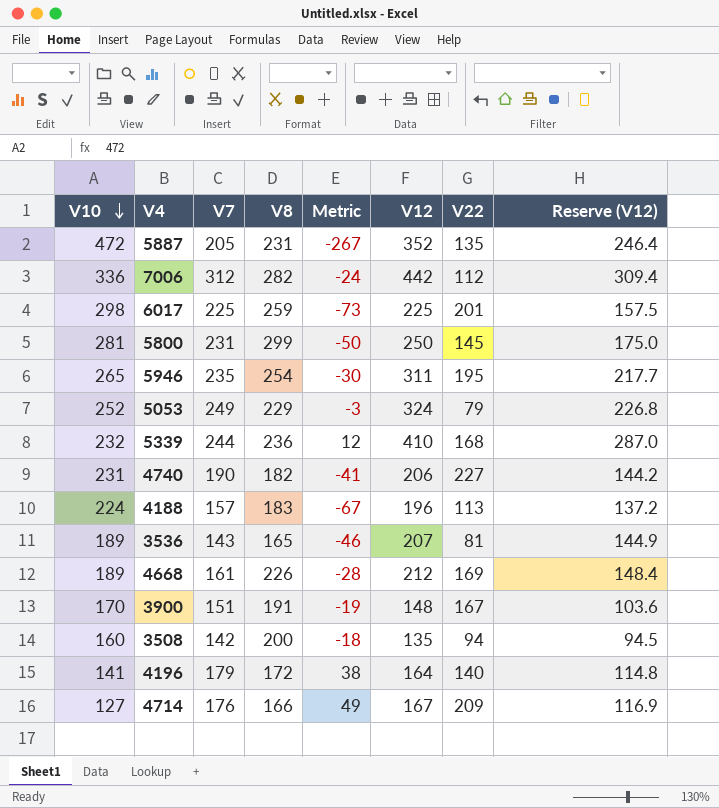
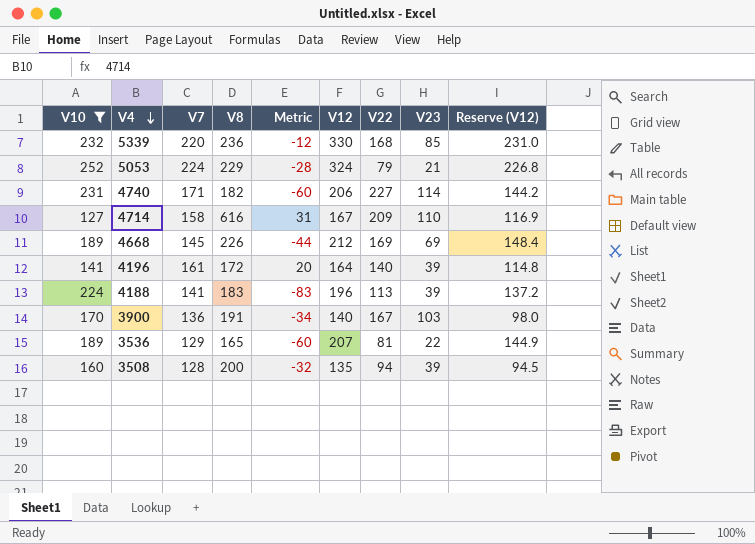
filter: none -> V10 <= 252
row order: V10 descending -> V4 descending
column V23 | position: none -> 8
5339 | V7: 244 -> 220
5339 | Metric: 12 -> -12
5339 | V12: 410 -> 330
5339 | Reserve (V12): 287.0 -> 231.0
5053 | V7: 249 -> 224
5053 | Metric: -3 -> -28
4740 | V7: 190 -> 171
4740 | Metric: -41 -> -60
4714 | V7: 176 -> 158
4714 | V8: 166 -> 616
4714 | Metric: 49 -> 31
4668 | V7: 161 -> 145
4668 | Metric: -28 -> -44
4196 | V7: 179 -> 161
4196 | Metric: 38 -> 20
4188 | V7: 157 -> 141
4188 | Metric: -67 -> -83
3900 | V7: 151 -> 136
3900 | Metric: -19 -> -34
3900 | V12: 148 -> 140
3900 | Reserve (V12): 103.6 -> 98.0
3536 | V7: 143 -> 129
3536 | Metric: -46 -> -60
3508 | V7: 142 -> 128
3508 | Metric: -18 -> -32

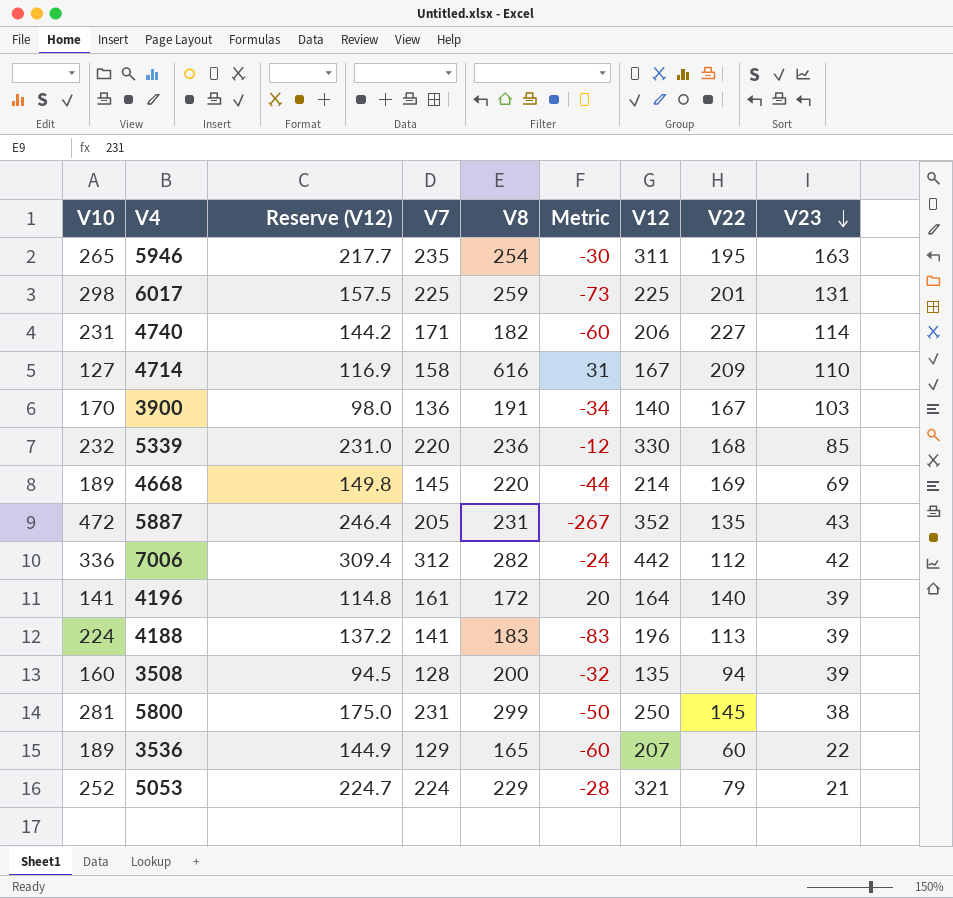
filter: V10 <= 252 -> none
row order: V4 descending -> V23 descending
column Reserve (V12) | position: 9 -> 3
4668 | Reserve (V12): 148.4 -> 149.8
4668 | V8: 226 -> 220
4668 | V12: 212 -> 214
3536 | V22: 81 -> 60
5053 | Reserve (V12): 226.8 -> 224.7
5053 | V12: 324 -> 321

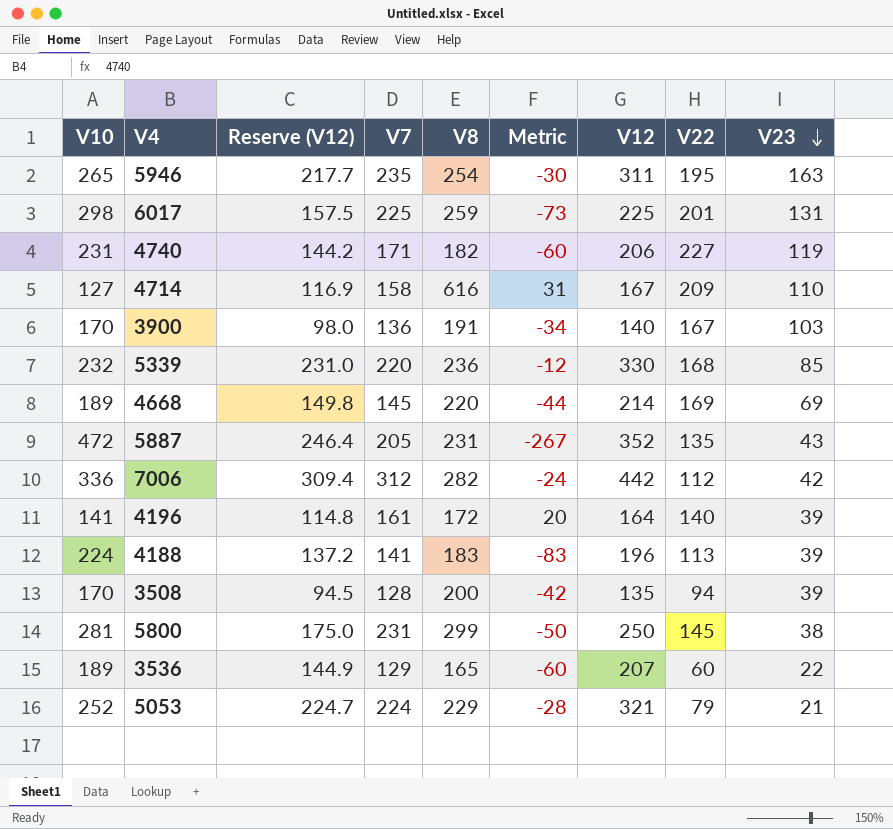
4740 | V23: 114 -> 119
3508 | V10: 160 -> 170
3508 | Metric: -32 -> -42

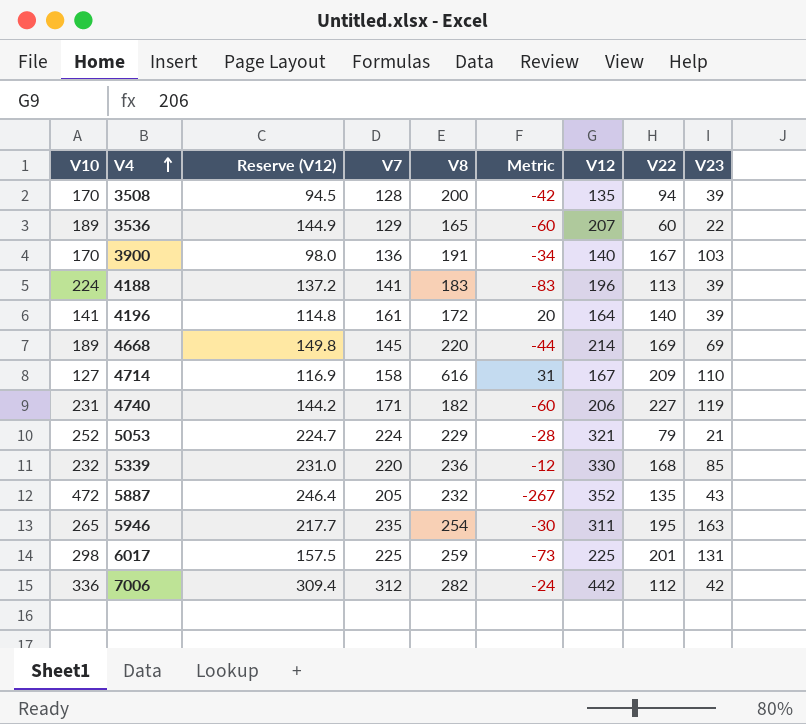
row order: V23 descending -> V4 ascending
row 5800: 281 | 175.0 | 231 | 299 | -50 | 250 | 145 | 38 -> none
5887 | V8: 231 -> 232

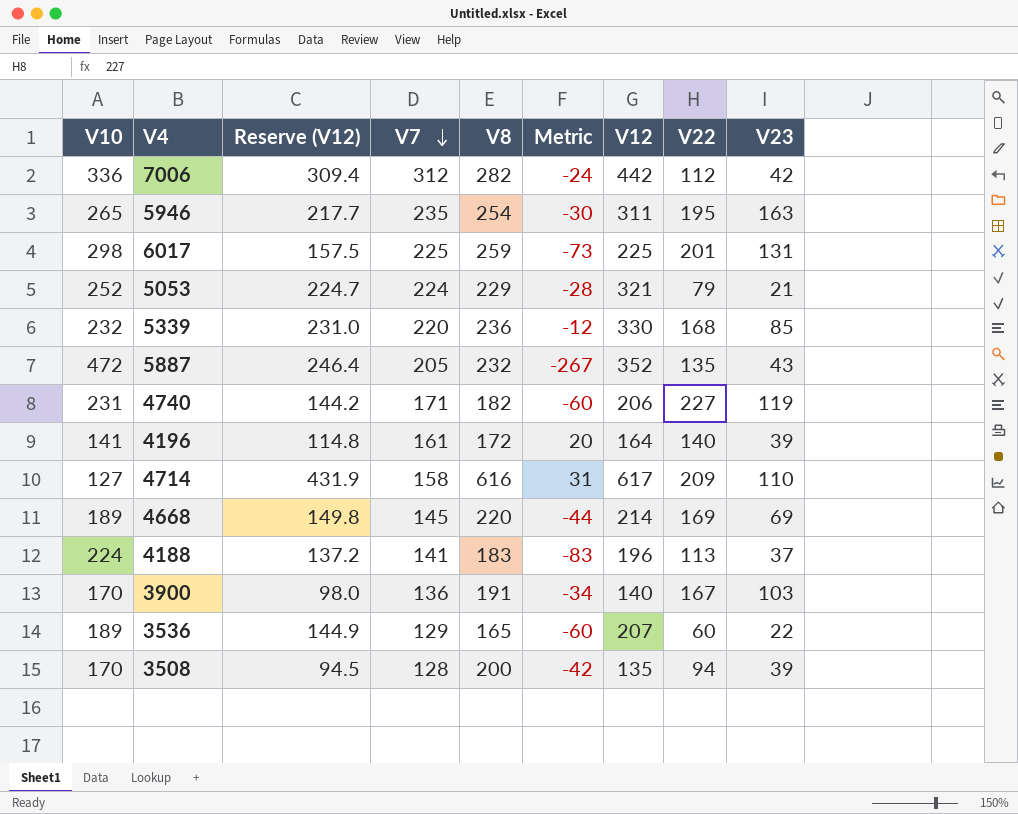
row order: V4 ascending -> V7 descending
4714 | Reserve (V12): 116.9 -> 431.9
4714 | V12: 167 -> 617
4188 | V23: 39 -> 37

